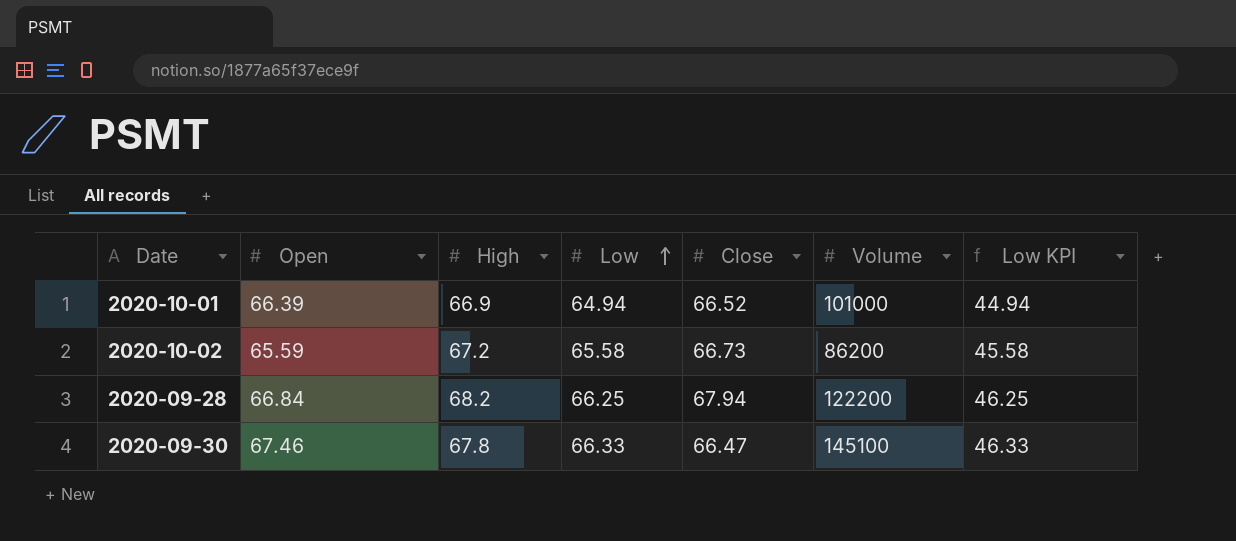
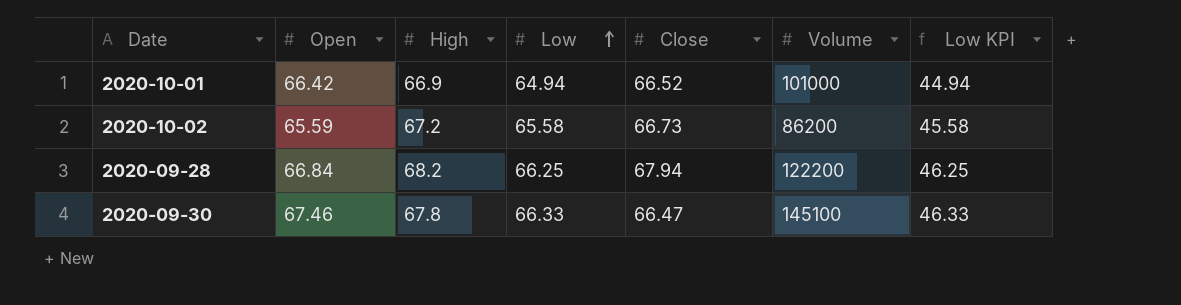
2020-10-01 | Open: 66.39 -> 66.42

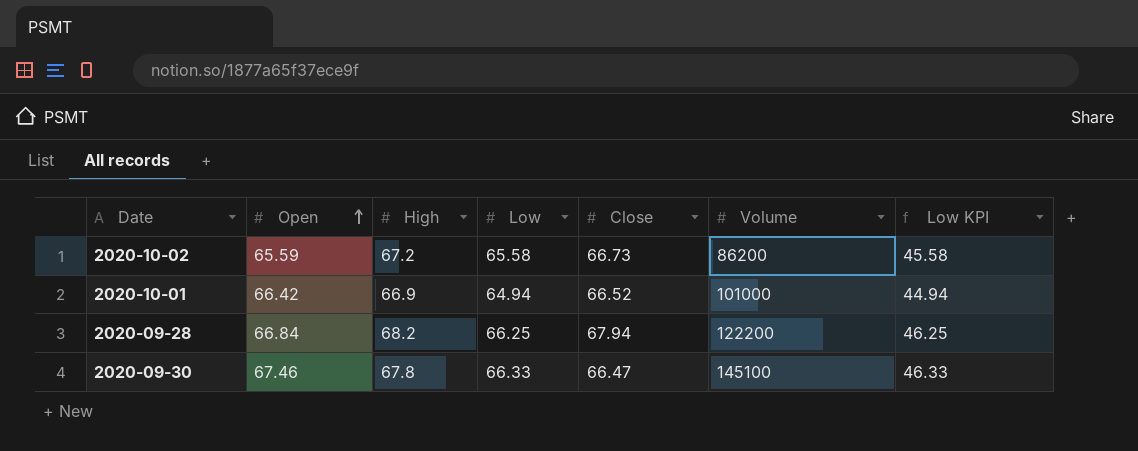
row order: Low ascending -> Open ascending

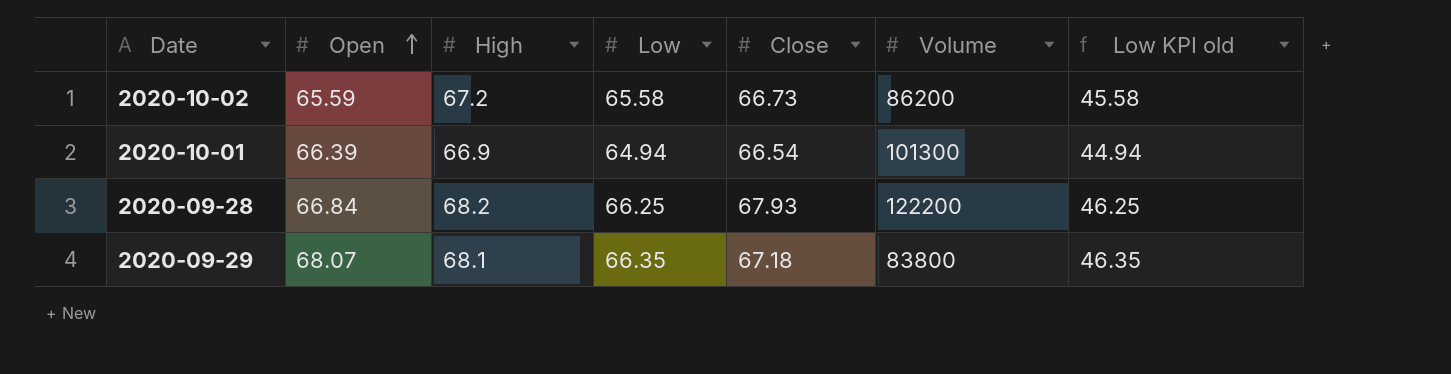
column name: Low KPI -> Low KPI old
row 2020-09-30: 67.46 | 67.8 | 66.33 | 66.47 | 145100 | 46.33 -> none
2020-10-01 | Open: 66.42 -> 66.39
2020-10-01 | Close: 66.52 -> 66.54
2020-10-01 | Volume: 101000 -> 101300
2020-09-28 | Close: 67.94 -> 67.93
row 2020-09-29: none -> 68.07 | 68.1 | 66.35 | 67.18 | 83800 | 46.35

